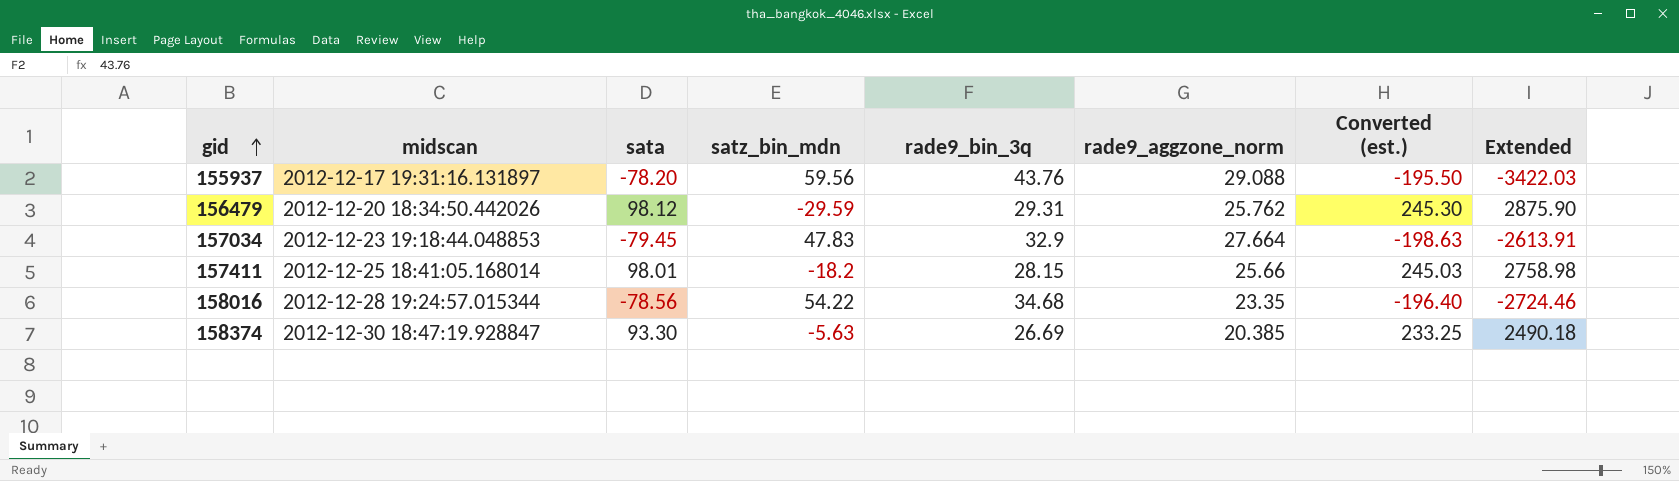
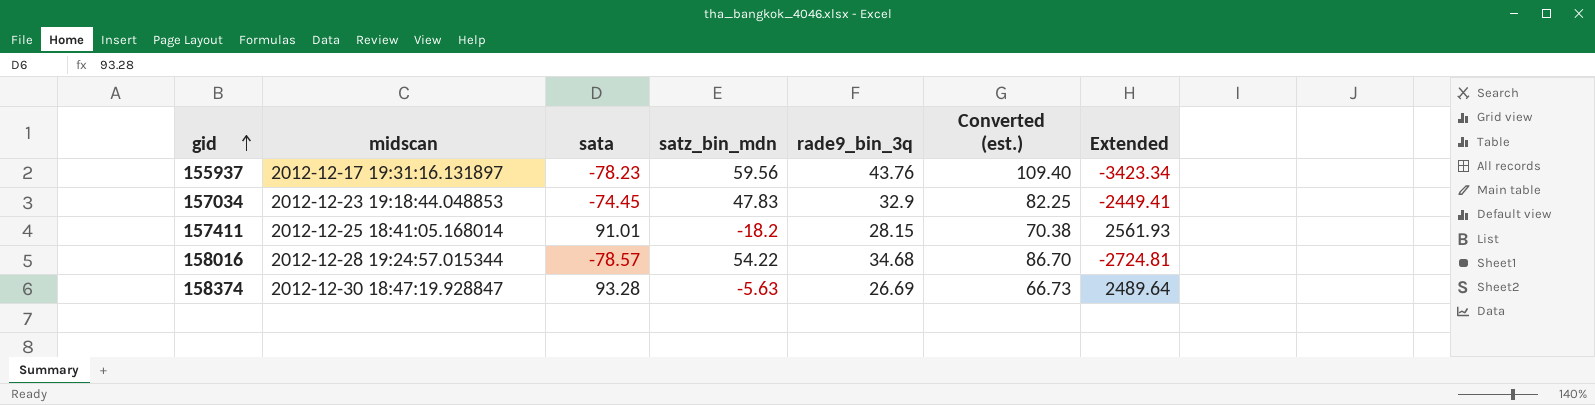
column rade9_aggzone_norm | position: 6 -> none
column Converted (est.) | formula: [sata] * 2.5 -> [rade9_bin_3q] * 2.5
row 156479: 2012-12-20 18:34:50.442026 | 98.12 | -29.59 | 29.31 | 25.762 | 245.30 | 2875.90 -> none
155937 | sata: -78.20 -> -78.23
155937 | Extended: -3422.03 -> -3423.34
157034 | sata: -79.45 -> -74.45
157034 | Extended: -2613.91 -> -2449.41
157411 | sata: 98.01 -> 91.01
157411 | Extended: 2758.98 -> 2561.93
158016 | sata: -78.56 -> -78.57
158016 | Extended: -2724.46 -> -2724.81
158374 | sata: 93.30 -> 93.28
158374 | Extended: 2490.18 -> 2489.64

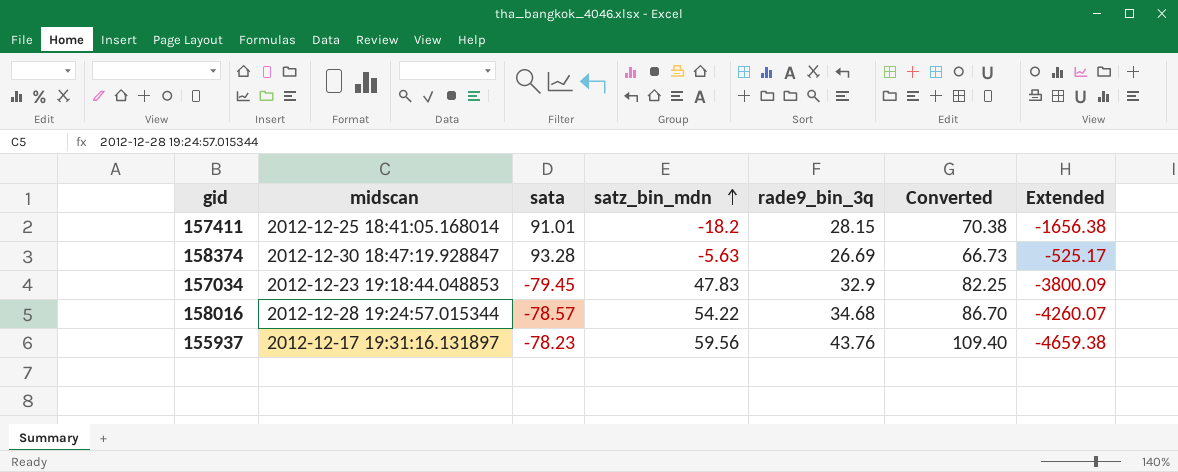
row order: gid ascending -> satz_bin_mdn ascending
column name: Converted (est.) -> Converted
column Extended | formula: [sata] * [rade9_bin_3q] -> [sata] * [satz_bin_mdn]
157034 | sata: -74.45 -> -79.45

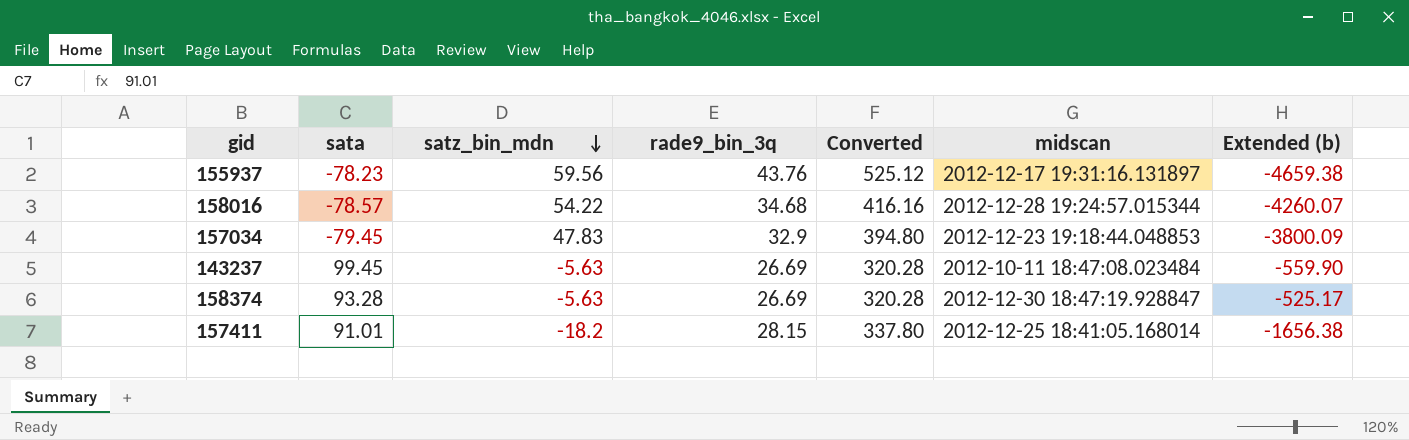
row order: satz_bin_mdn ascending -> satz_bin_mdn descending
column Converted | formula: [rade9_bin_3q] * 2.5 -> [rade9_bin_3q] * 12
column midscan | position: 2 -> 6
column name: Extended -> Extended (b)
row 143237: none -> 99.45 | -5.63 | 26.69 | 320.28 | 2012-10-11 18:47:08.023484 | -559.90

